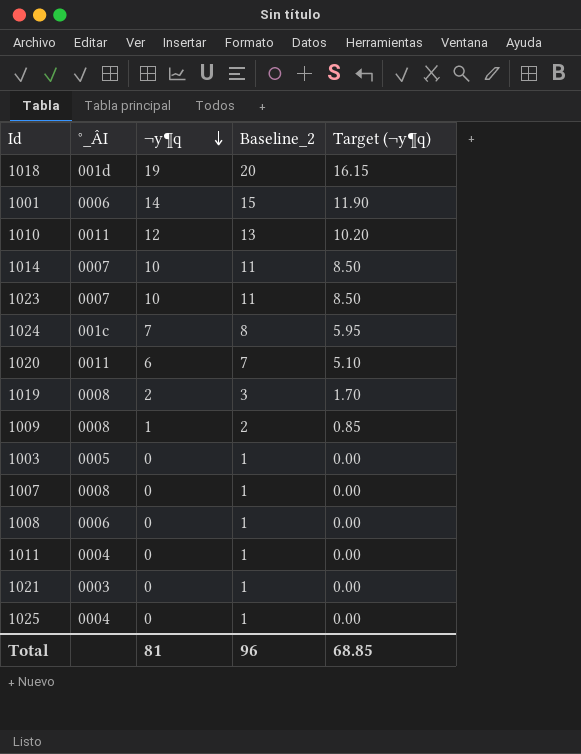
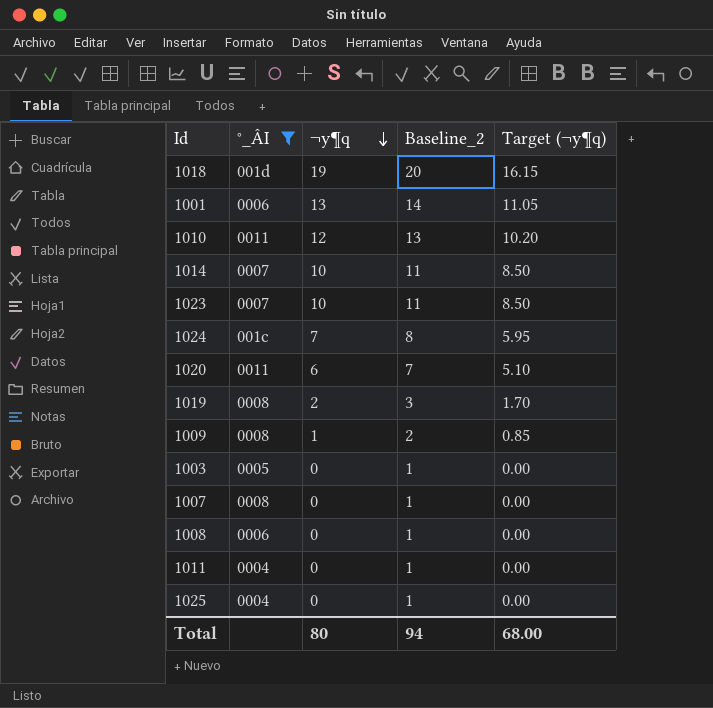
filter: none -> °_ÂI != 0003
1001 | ¬y¶q: 14 -> 13
1001 | Baseline_2: 15 -> 14
1001 | Target (¬y¶q): 11.90 -> 11.05
Total | ¬y¶q: 81 -> 80
Total | Baseline_2: 96 -> 94
Total | Target (¬y¶q): 68.85 -> 68.00

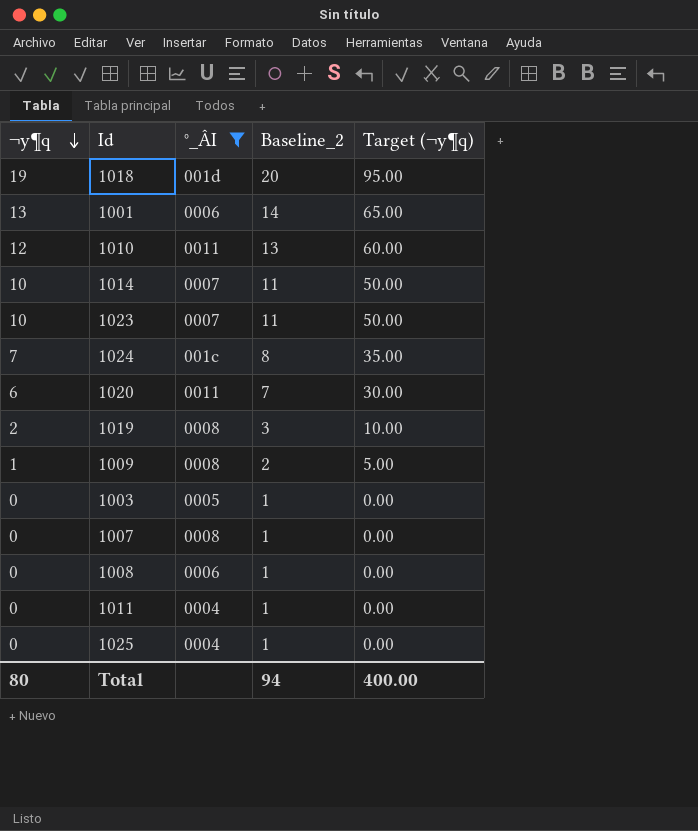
column ¬y¶q | position: 3 -> 1
column Target (¬y¶q) | formula: [¬y¶q] * 0.85 -> [¬y¶q] * 5
Total | Target (¬y¶q): 68.00 -> 400.00

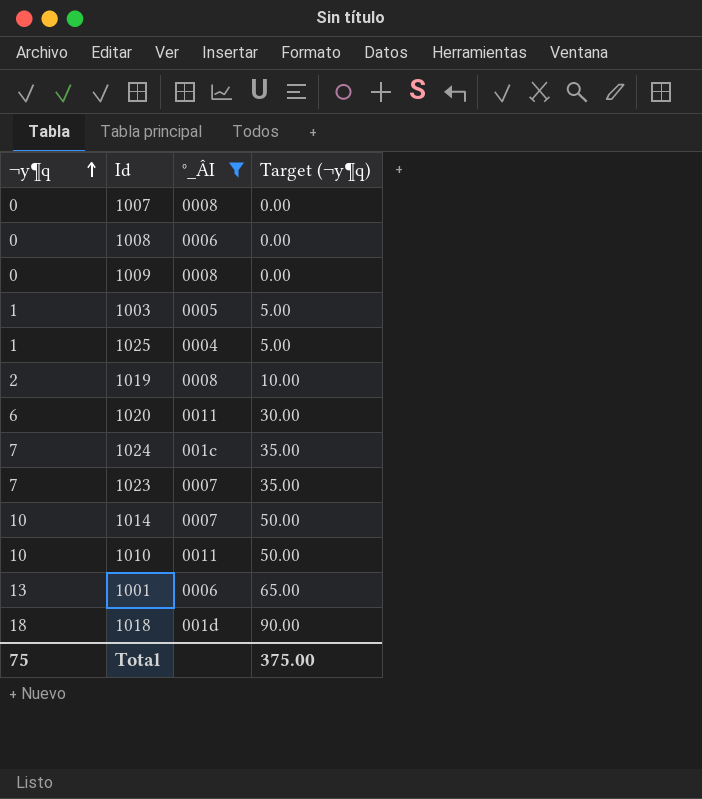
row order: ¬y¶q descending -> ¬y¶q ascending
column Baseline_2 | formula: [¬y¶q] + 1 -> none
row 1011: 0 | 0004 | 1 | 0.00 -> none
1009 | ¬y¶q: 1 -> 0
1009 | Target (¬y¶q): 5.00 -> 0.00
1003 | ¬y¶q: 0 -> 1
1003 | Target (¬y¶q): 0.00 -> 5.00
1025 | ¬y¶q: 0 -> 1
1025 | Target (¬y¶q): 0.00 -> 5.00
1023 | ¬y¶q: 10 -> 7
1023 | Target (¬y¶q): 50.00 -> 35.00
1010 | ¬y¶q: 12 -> 10
1010 | Target (¬y¶q): 60.00 -> 50.00
1018 | ¬y¶q: 19 -> 18
1018 | Target (¬y¶q): 95.00 -> 90.00
Total | ¬y¶q: 80 -> 75
Total | Target (¬y¶q): 400.00 -> 375.00

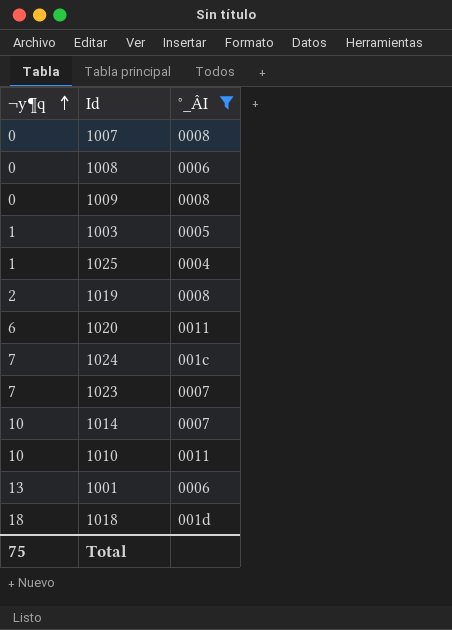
column Target (¬y¶q) | formula: [¬y¶q] * 5 -> none

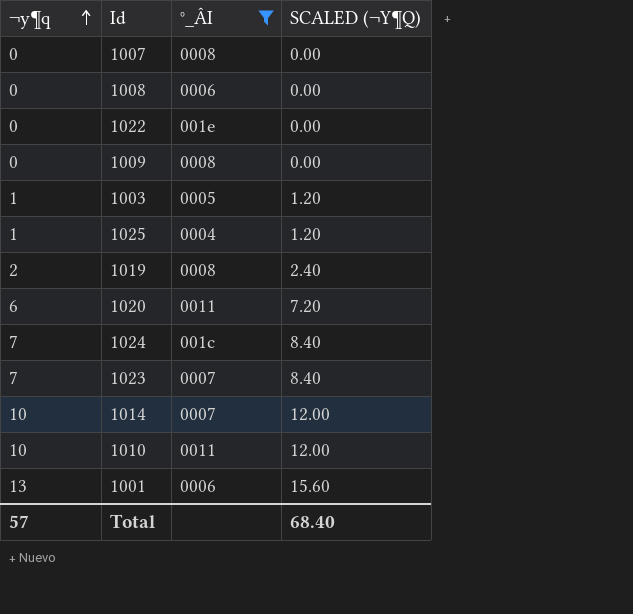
column SCALED (¬Y¶Q) | formula: none -> [¬y¶q] * 1.2
row 1018: 18 | 001d -> none
row 1022: none -> 0 | 001e | 0.00
Total | ¬y¶q: 75 -> 57

